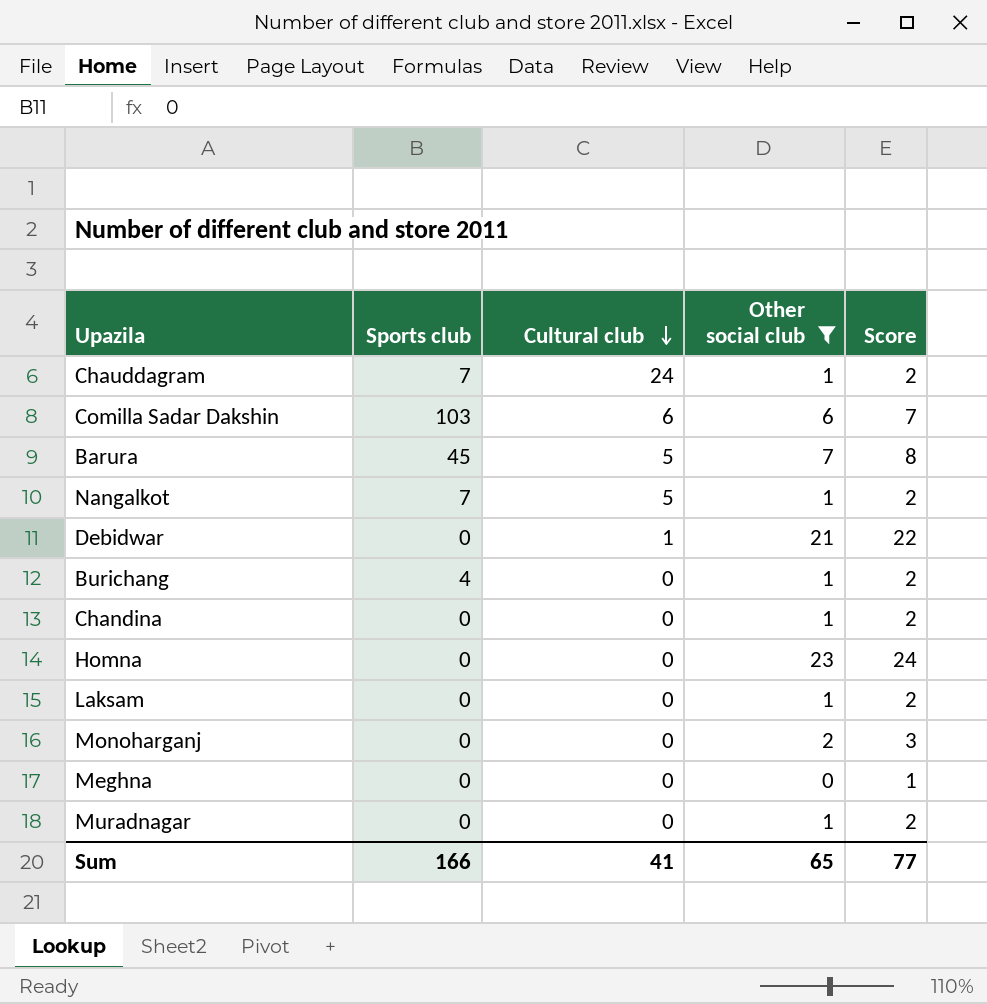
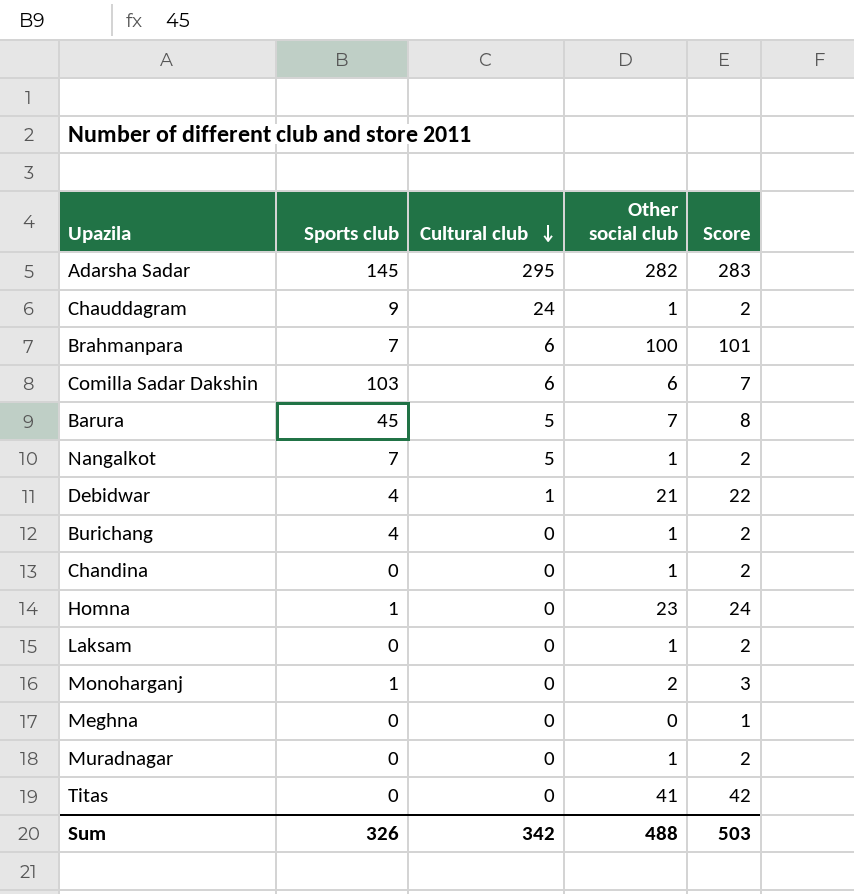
filter: Other social club <= 23 -> none
Chauddagram | Sports club: 7 -> 9
Debidwar | Sports club: 0 -> 4
Homna | Sports club: 0 -> 1
Monoharganj | Sports club: 0 -> 1
Sum | Sports club: 166 -> 326
Sum | Cultural club: 41 -> 342
Sum | Other social club: 65 -> 488
Sum | Score: 77 -> 503

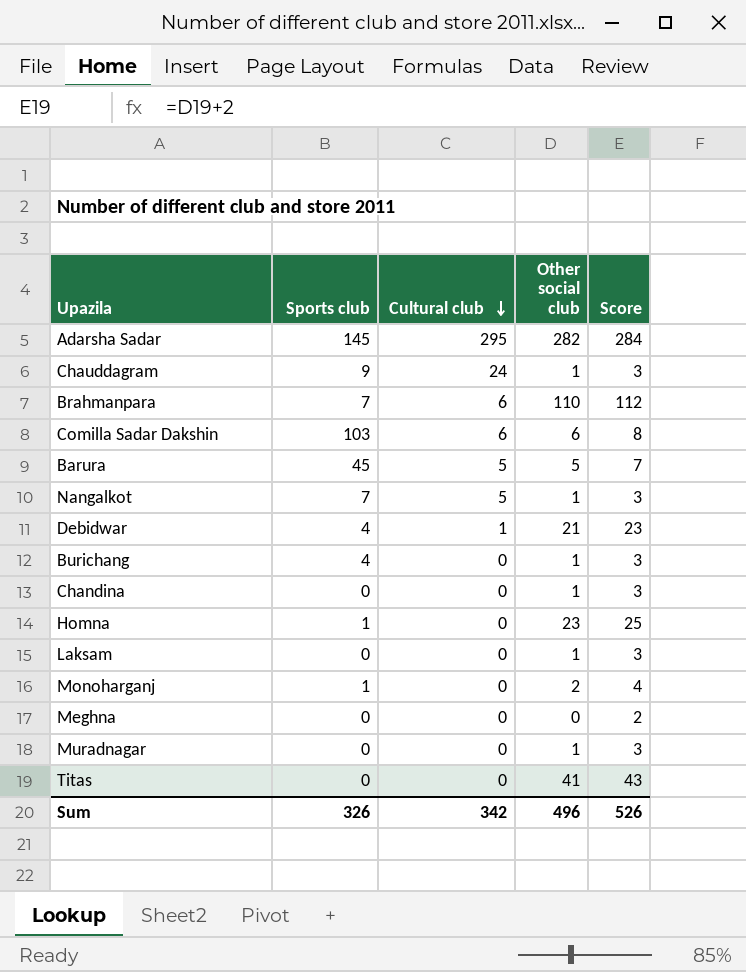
column Score | formula: [Other social club] + 1 -> [Other social club] + 2
Brahmanpara | Other social club: 100 -> 110
Barura | Other social club: 7 -> 5
Sum | Other social club: 488 -> 496
Sum | Score: 503 -> 526

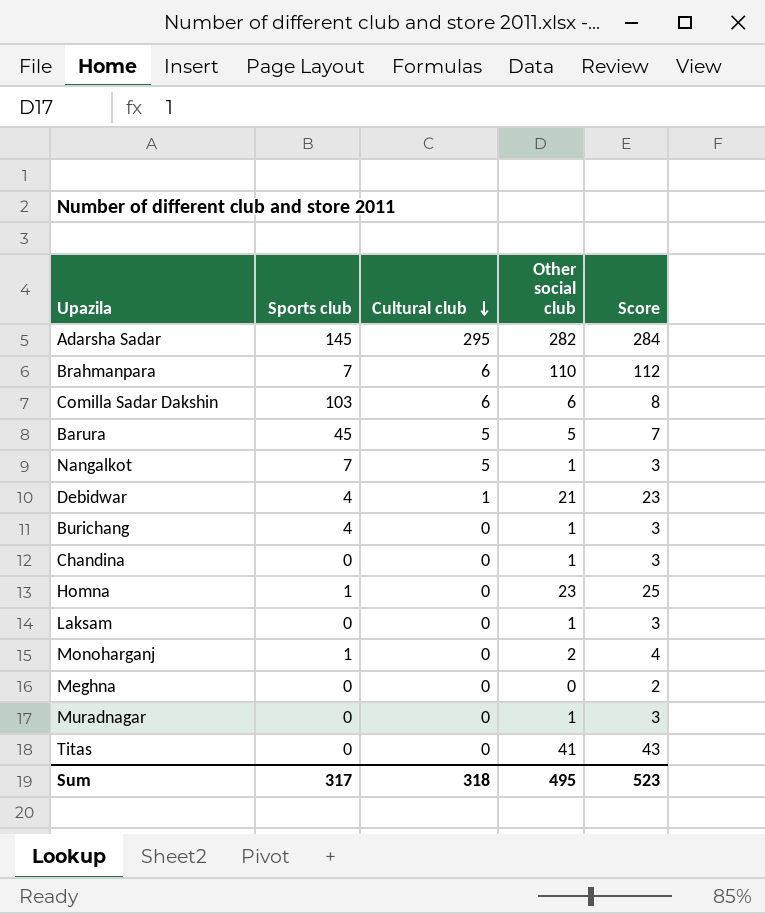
row Chauddagram: 9 | 24 | 1 | 3 -> none
Sum | Sports club: 326 -> 317
Sum | Cultural club: 342 -> 318
Sum | Other social club: 496 -> 495
Sum | Score: 526 -> 523

